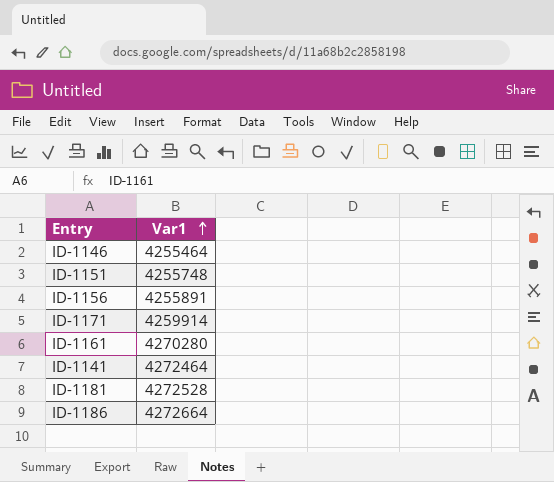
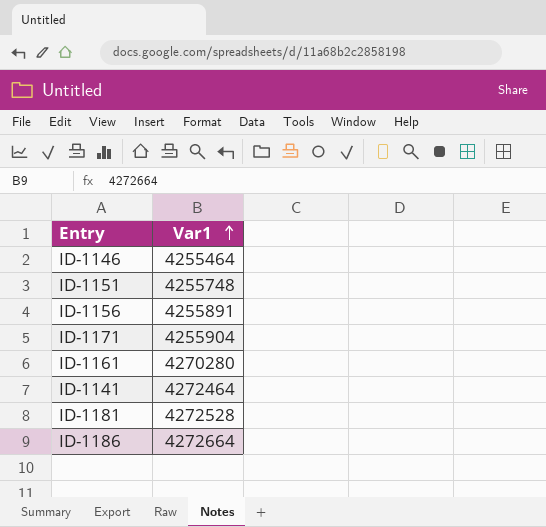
ID-1171 | Var1: 4259914 -> 4255904

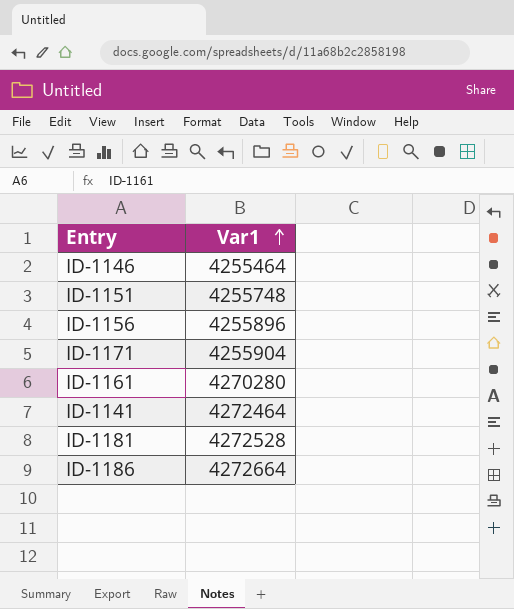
ID-1156 | Var1: 4255891 -> 4255896

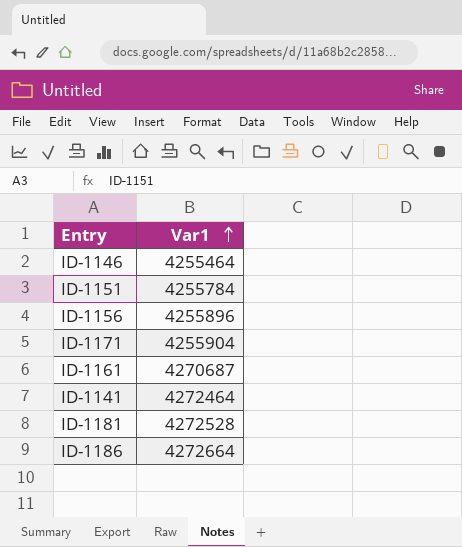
ID-1151 | Var1: 4255748 -> 4255784
ID-1161 | Var1: 4270280 -> 4270687

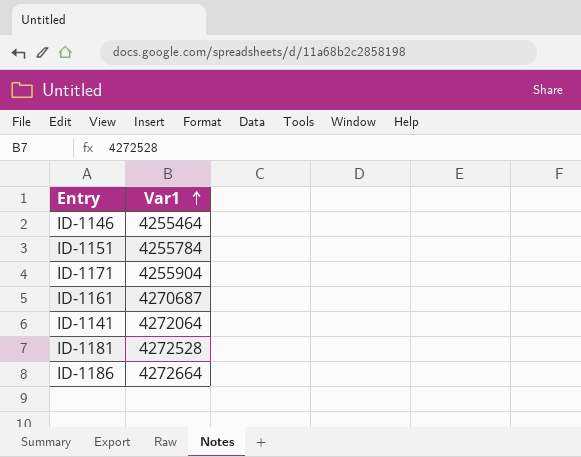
row ID-1156: 4255896 -> none
ID-1141 | Var1: 4272464 -> 4272064

